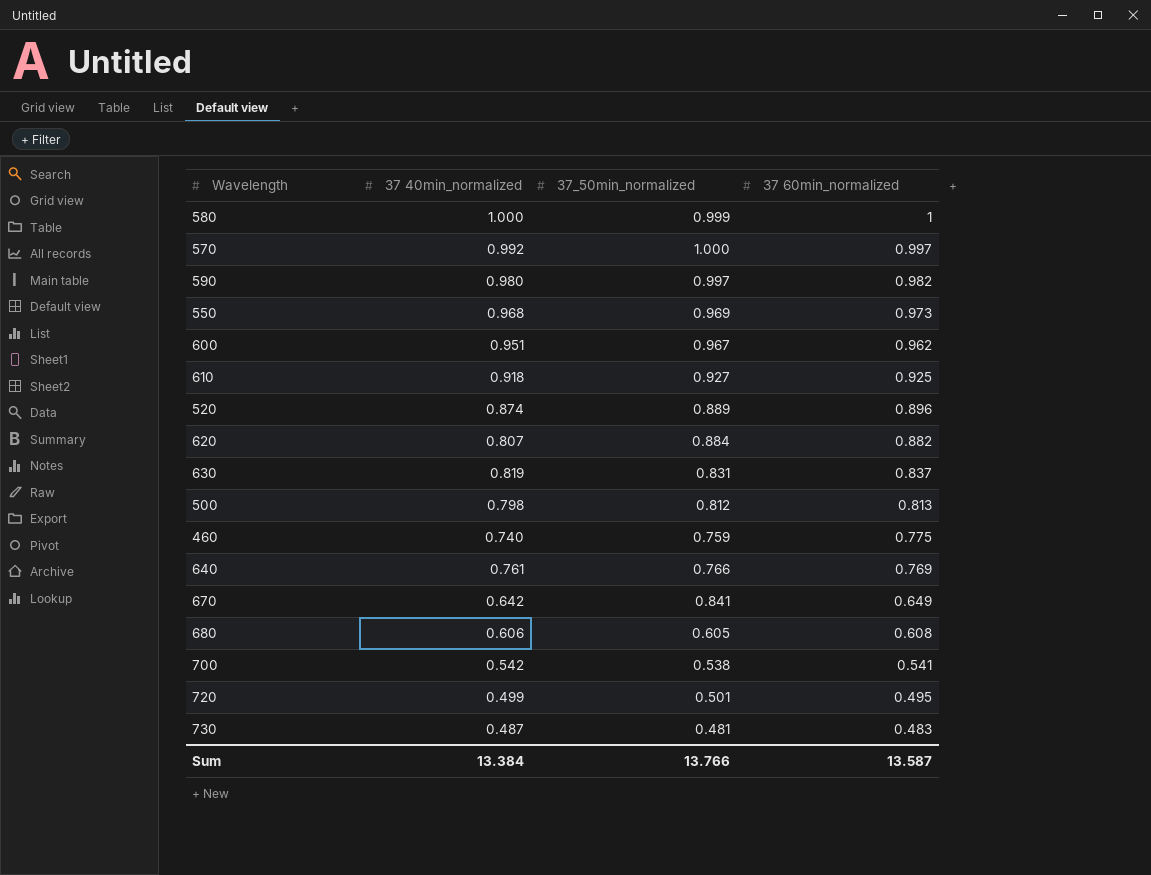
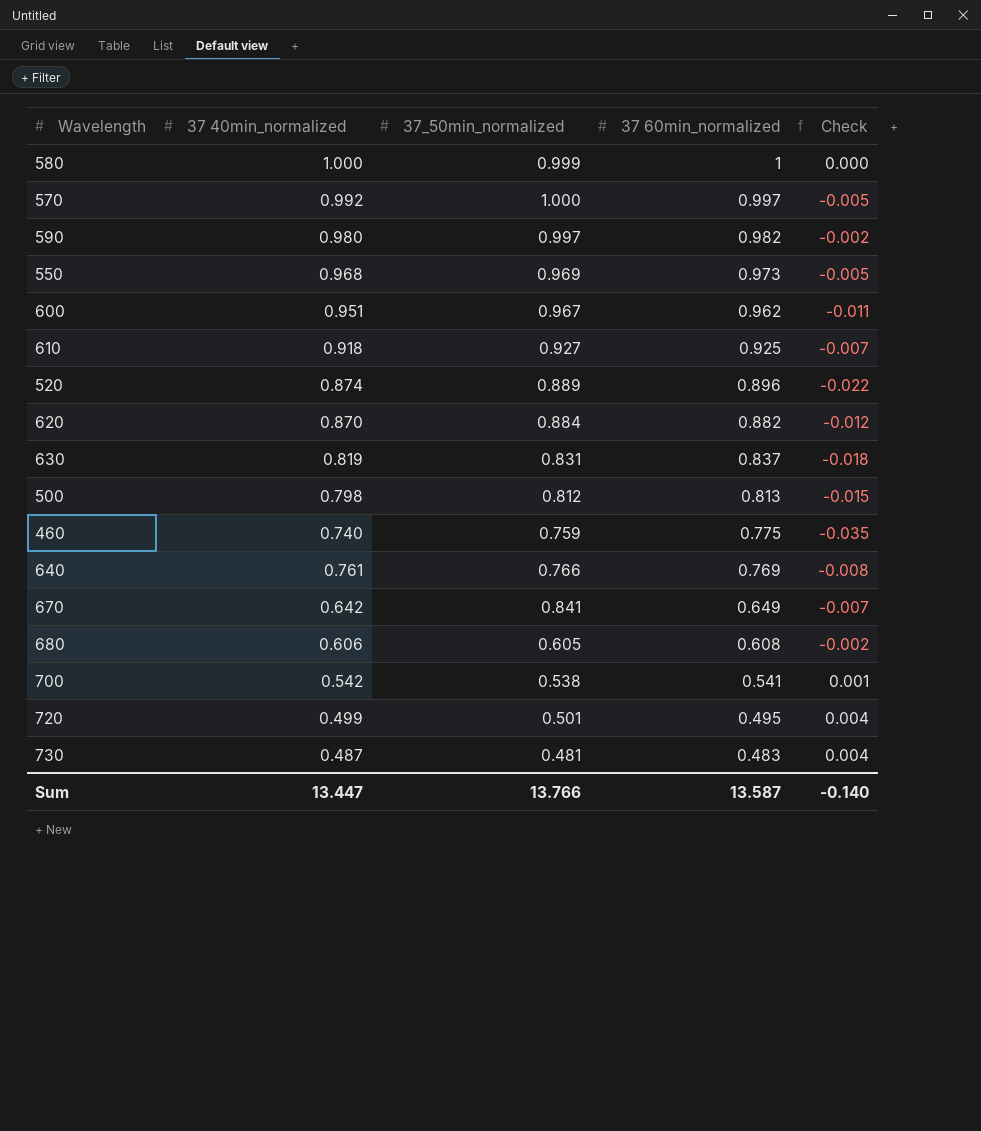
column Check | formula: none -> [37 40min_normalized] - [37 60min_normalized]
620 | 37 40min_normalized: 0.807 -> 0.870
Sum | 37 40min_normalized: 13.384 -> 13.447

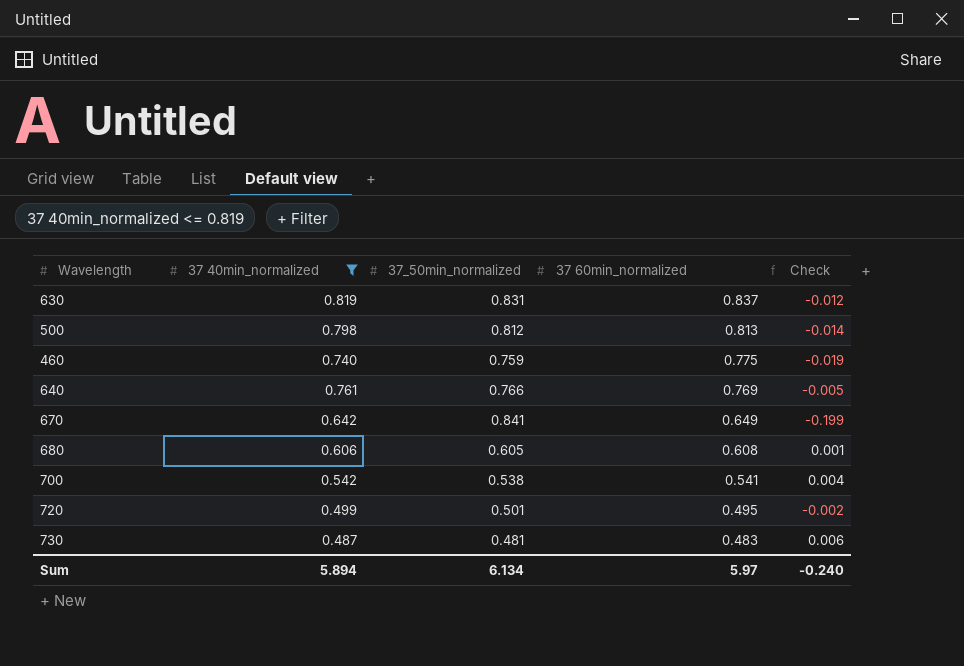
filter: none -> 37 40min_normalized <= 0.819
column Check | formula: [37 40min_normalized] - [37 60min_normalized] -> [37 40min_normalized] - [37_50min_normalized]
Sum | 37 40min_normalized: 13.447 -> 5.894
Sum | 37_50min_normalized: 13.766 -> 6.134
Sum | 37 60min_normalized: 13.587 -> 5.97
Sum | Check: -0.140 -> -0.240

